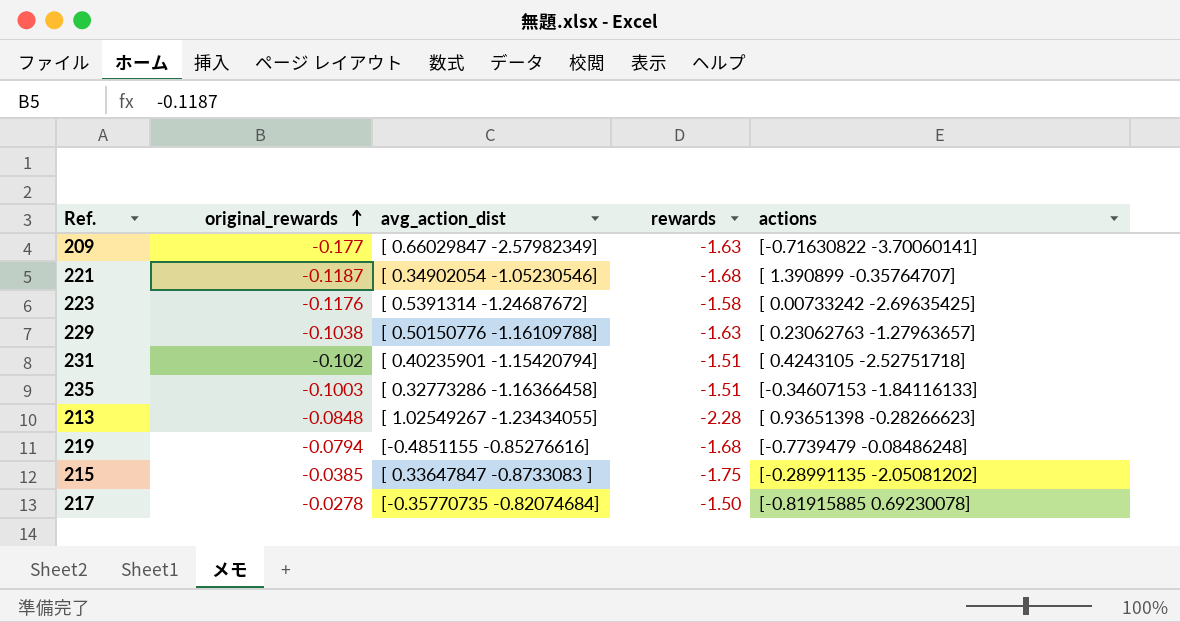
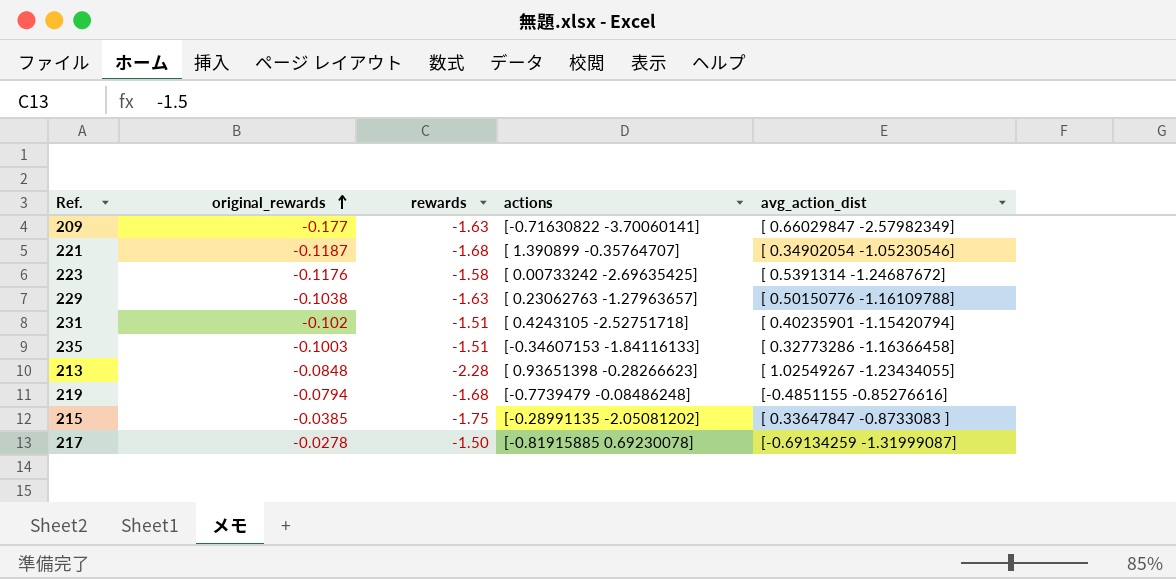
column avg_action_dist | position: 3 -> 5
217 | avg_action_dist: [-0.35770735 -0.82074684] -> [-0.69134259 -1.31999087]

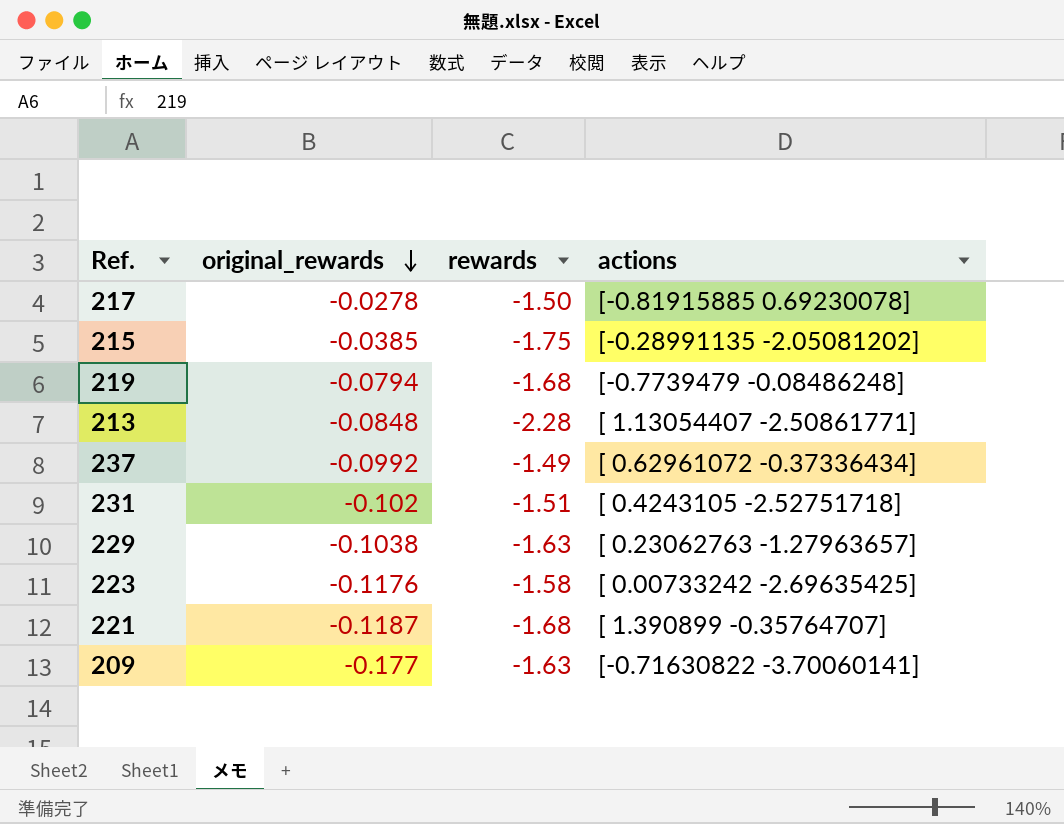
row order: original_rewards ascending -> original_rewards descending
column avg_action_dist | position: 5 -> none
row 235: -0.1003 | -1.51 | [-0.34607153 -1.84116133] | [ 0.32773286 -1.16366458] -> none
213 | actions: [ 0.93651398 -0.28266623] -> [ 1.13054407 -2.50861771]
row 237: none -> -0.0992 | -1.49 | [ 0.62961072 -0.37336434]

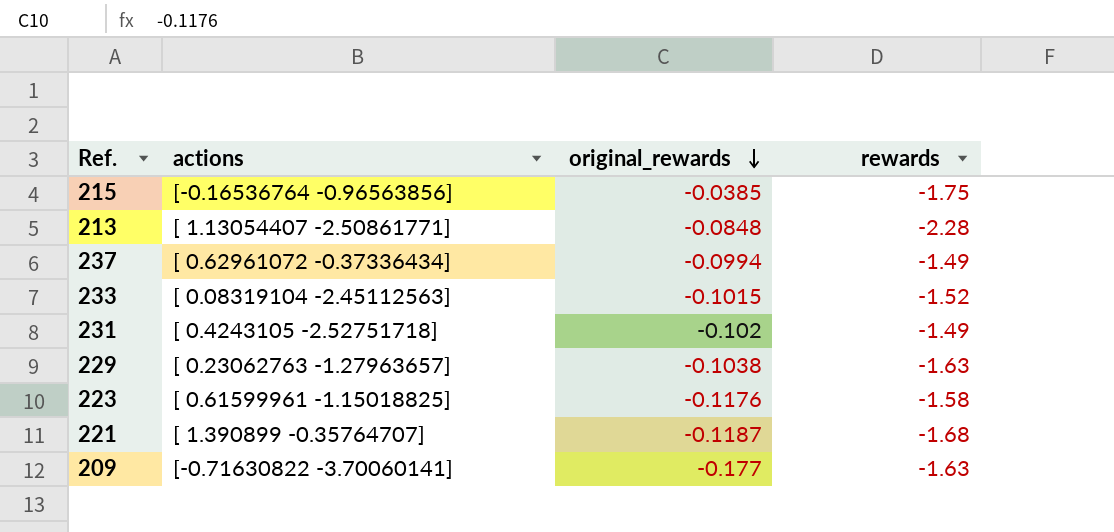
column actions | position: 4 -> 2
row 217: -0.0278 | -1.50 | [-0.81915885 0.69230078] -> none
row 219: -0.0794 | -1.68 | [-0.7739479 -0.08486248] -> none
215 | actions: [-0.28991135 -2.05081202] -> [-0.16536764 -0.96563856]
237 | original_rewards: -0.0992 -> -0.0994
row 233: none -> [ 0.08319104 -2.45112563] | -0.1015 | -1.52
231 | rewards: -1.51 -> -1.49
223 | actions: [ 0.00733242 -2.69635425] -> [ 0.61599961 -1.15018825]

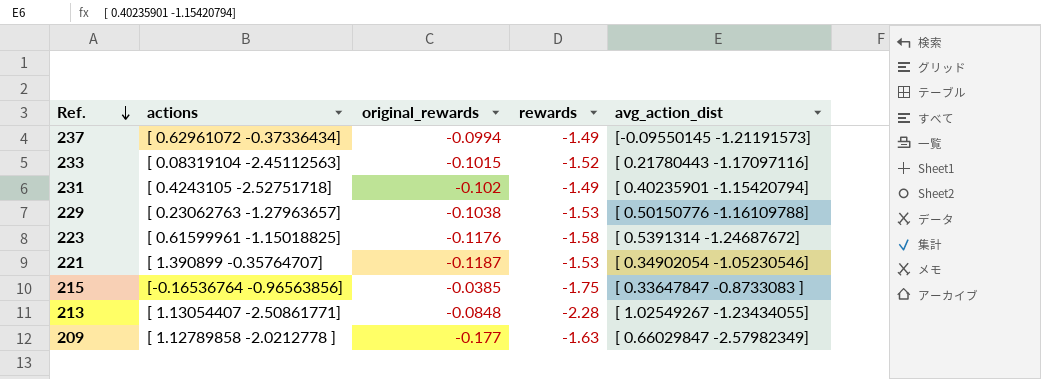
row order: original_rewards descending -> Ref. descending
column avg_action_dist | position: none -> 5
229 | rewards: -1.63 -> -1.53
221 | rewards: -1.68 -> -1.53
209 | actions: [-0.71630822 -3.70060141] -> [ 1.12789858 -2.0212778 ]

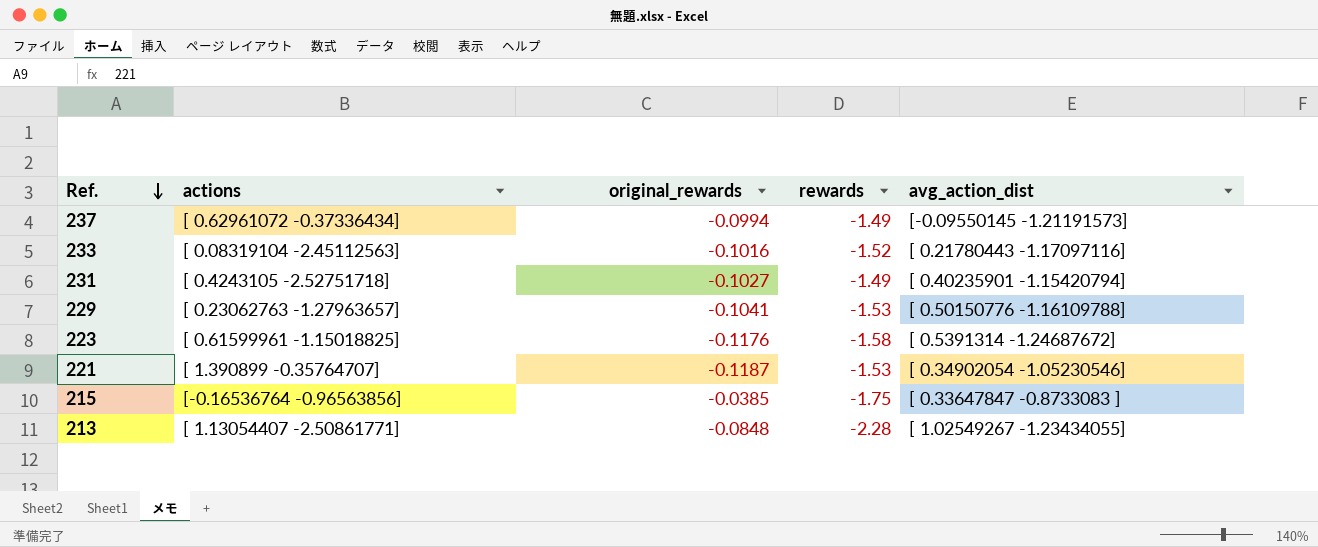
row 209: [ 1.12789858 -2.0212778 ] | -0.177 | -1.63 | [ 0.66029847 -2.57982349] -> none
233 | original_rewards: -0.1015 -> -0.1016
231 | original_rewards: -0.102 -> -0.1027
229 | original_rewards: -0.1038 -> -0.1041

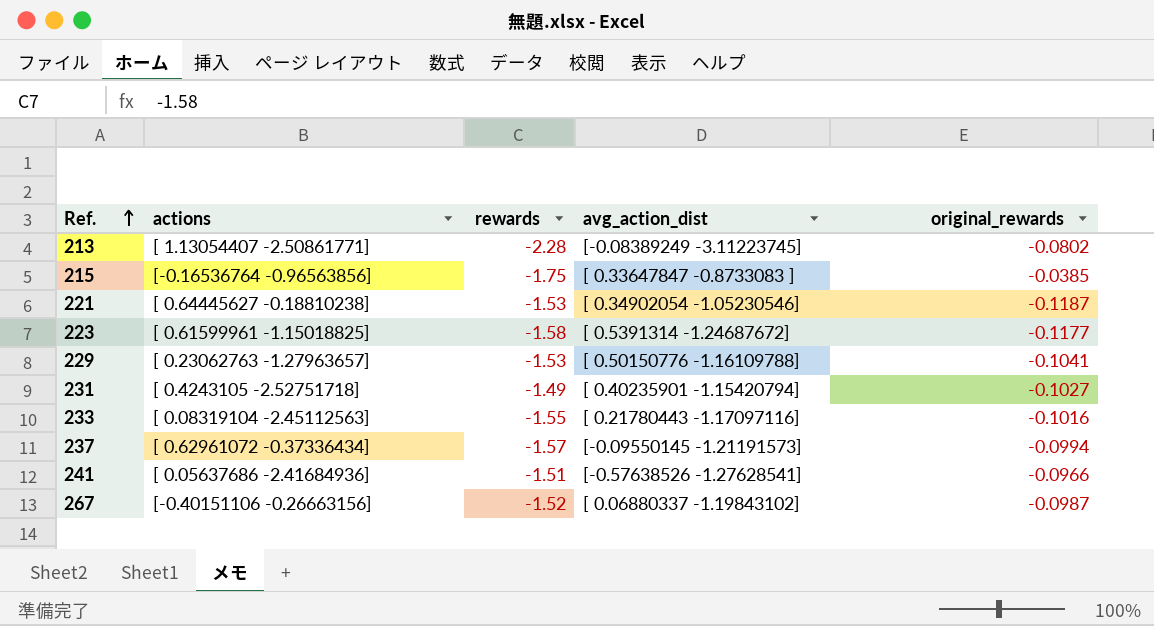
row order: Ref. descending -> Ref. ascending
column original_rewards | position: 3 -> 5
213 | avg_action_dist: [ 1.02549267 -1.23434055] -> [-0.08389249 -3.11223745]
213 | original_rewards: -0.0848 -> -0.0802
221 | actions: [ 1.390899 -0.35764707] -> [ 0.64445627 -0.18810238]
223 | original_rewards: -0.1176 -> -0.1177
233 | rewards: -1.52 -> -1.55
237 | rewards: -1.49 -> -1.57
row 241: none -> [ 0.05637686 -2.41684936] | -1.51 | [-0.57638526 -1.27628541] | -0.0966
row 267: none -> [-0.40151106 -0.26663156] | -1.52 | [ 0.06880337 -1.19843102] | -0.0987

